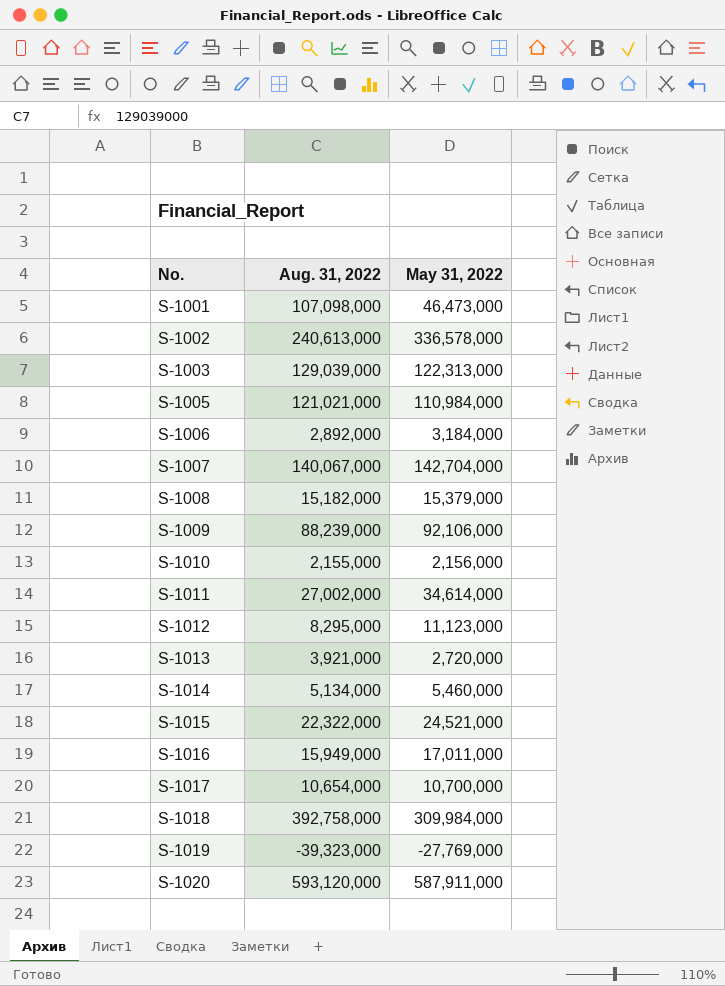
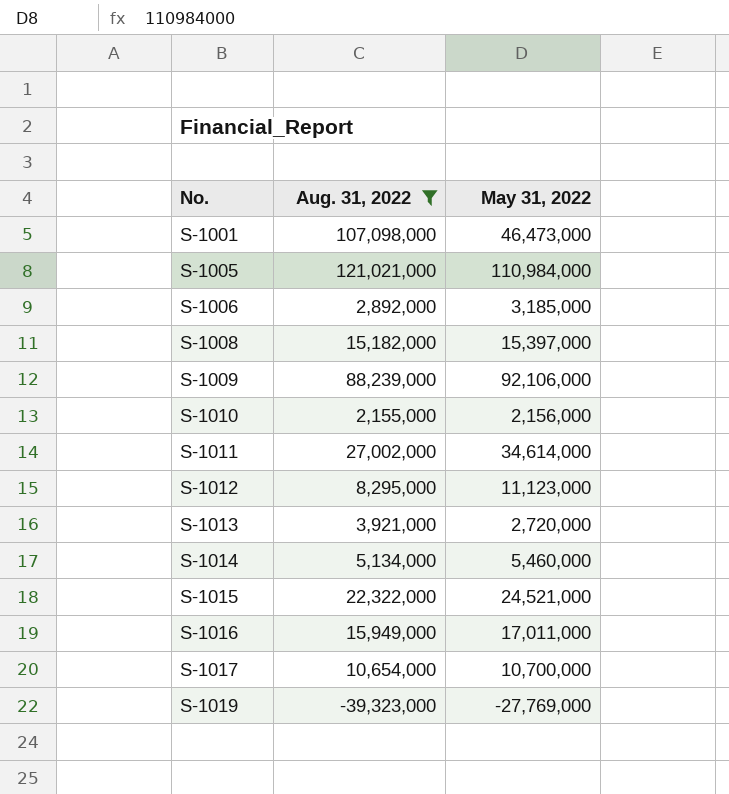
filter: none -> Aug. 31, 2022 <= 121,021,000
S-1006 | May 31, 2022: 3,184,000 -> 3,185,000
S-1008 | May 31, 2022: 15,379,000 -> 15,397,000

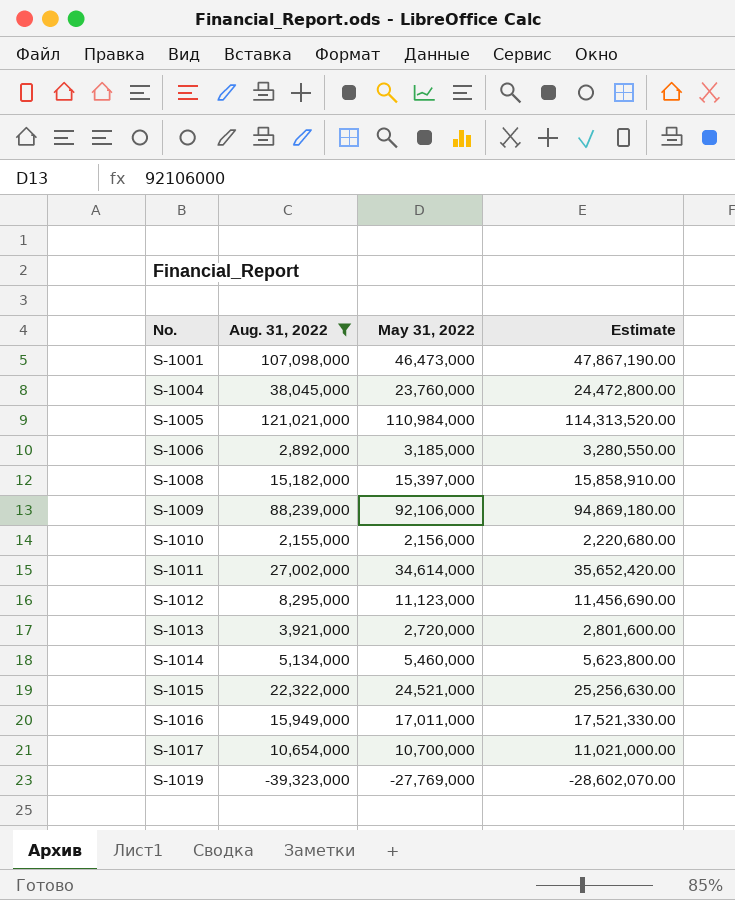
column Estimate | formula: none -> [May 31, 2022] * 1.03
row S-1004: none -> 38,045,000 | 23,760,000 | 24,472,800.00

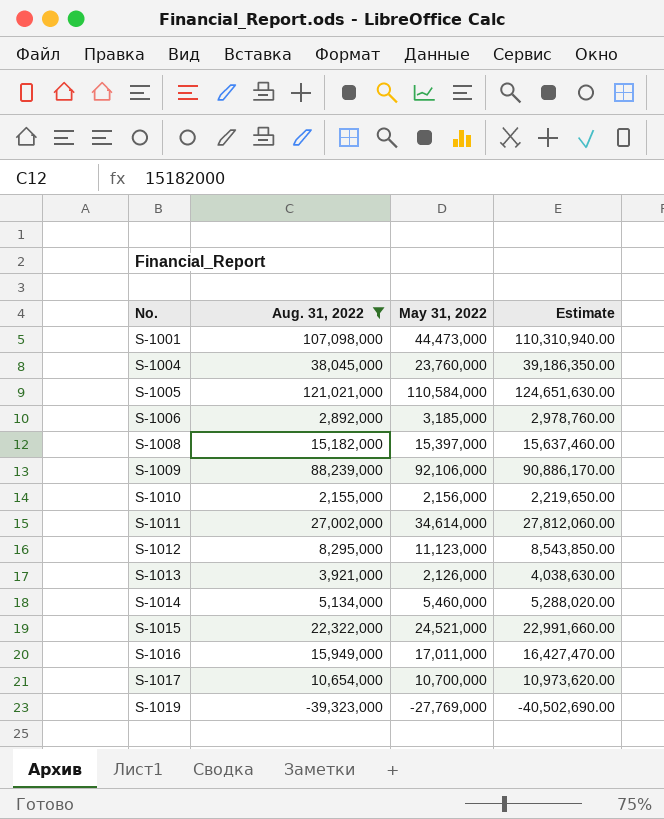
column Estimate | formula: [May 31, 2022] * 1.03 -> [Aug. 31, 2022] * 1.03
S-1001 | May 31, 2022: 46,473,000 -> 44,473,000
S-1005 | May 31, 2022: 110,984,000 -> 110,584,000
S-1013 | May 31, 2022: 2,720,000 -> 2,126,000

